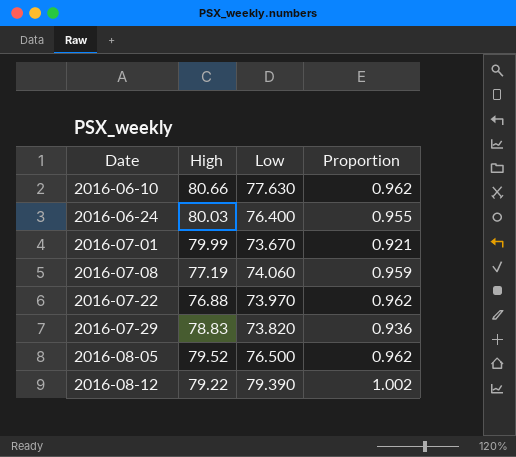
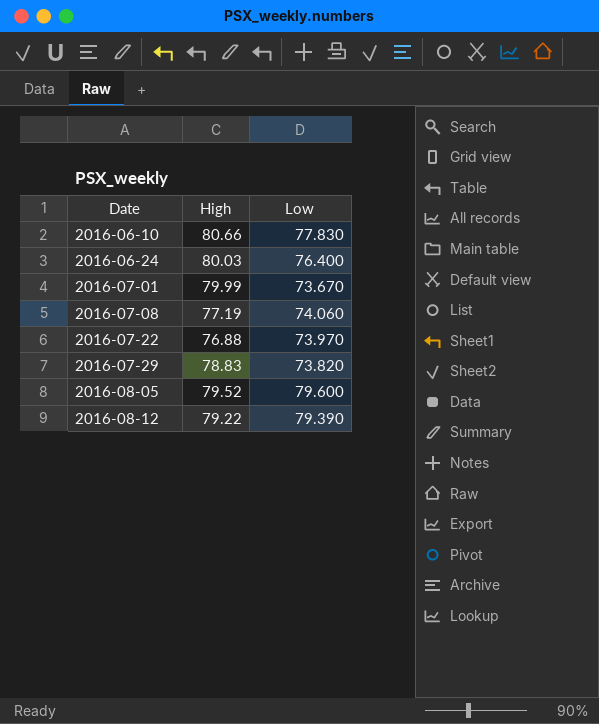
column Proportion | formula: [Low] / [High] -> none
2016-06-10 | Low: 77.630 -> 77.830
2016-08-05 | Low: 76.500 -> 79.600

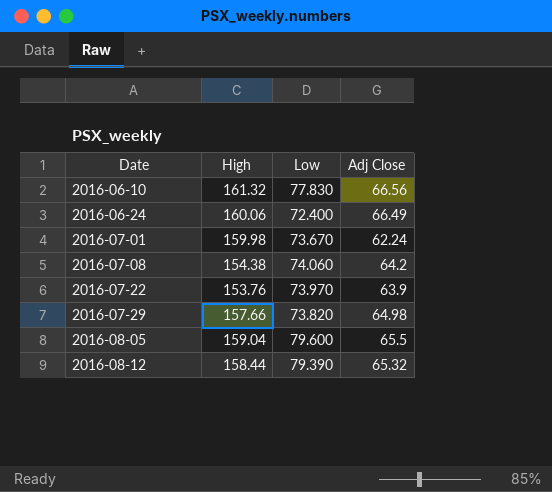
column Adj Close | position: none -> 4
2016-06-10 | High: 80.66 -> 161.32
2016-06-24 | High: 80.03 -> 160.06
2016-06-24 | Low: 76.400 -> 72.400
2016-07-01 | High: 79.99 -> 159.98
2016-07-08 | High: 77.19 -> 154.38
2016-07-22 | High: 76.88 -> 153.76
2016-07-29 | High: 78.83 -> 157.66
2016-08-05 | High: 79.52 -> 159.04
2016-08-12 | High: 79.22 -> 158.44

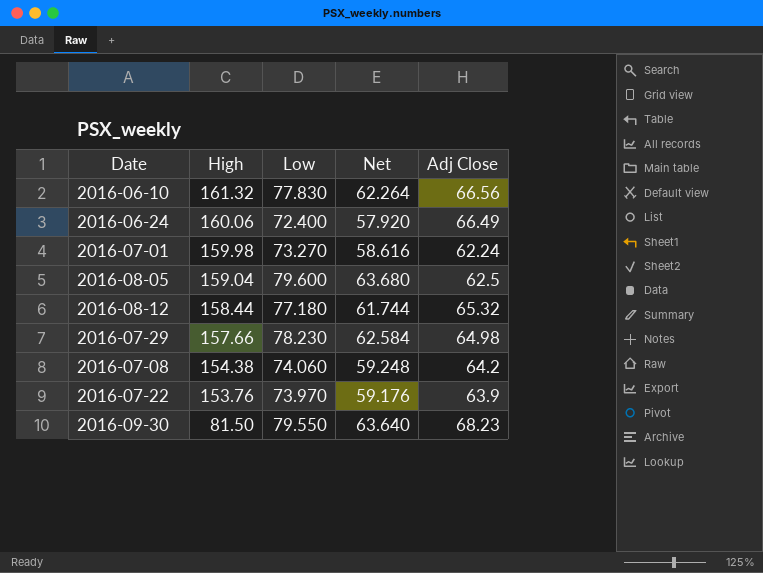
row order: Date ascending -> High descending
column Net | formula: none -> [Low] * 0.8
2016-07-01 | Low: 73.670 -> 73.270
2016-08-05 | Adj Close: 65.5 -> 62.5
2016-08-12 | Low: 79.390 -> 77.180
2016-07-29 | Low: 73.820 -> 78.230
row 2016-09-30: none -> 81.50 | 79.550 | 63.640 | 68.23

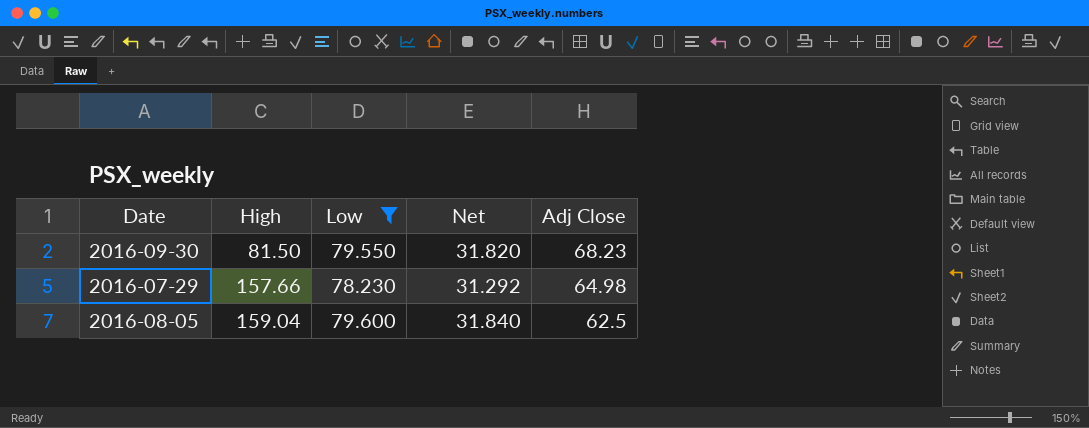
filter: none -> Low >= 78.230
row order: High descending -> High ascending
column Net | formula: [Low] * 0.8 -> [Low] * 0.4

